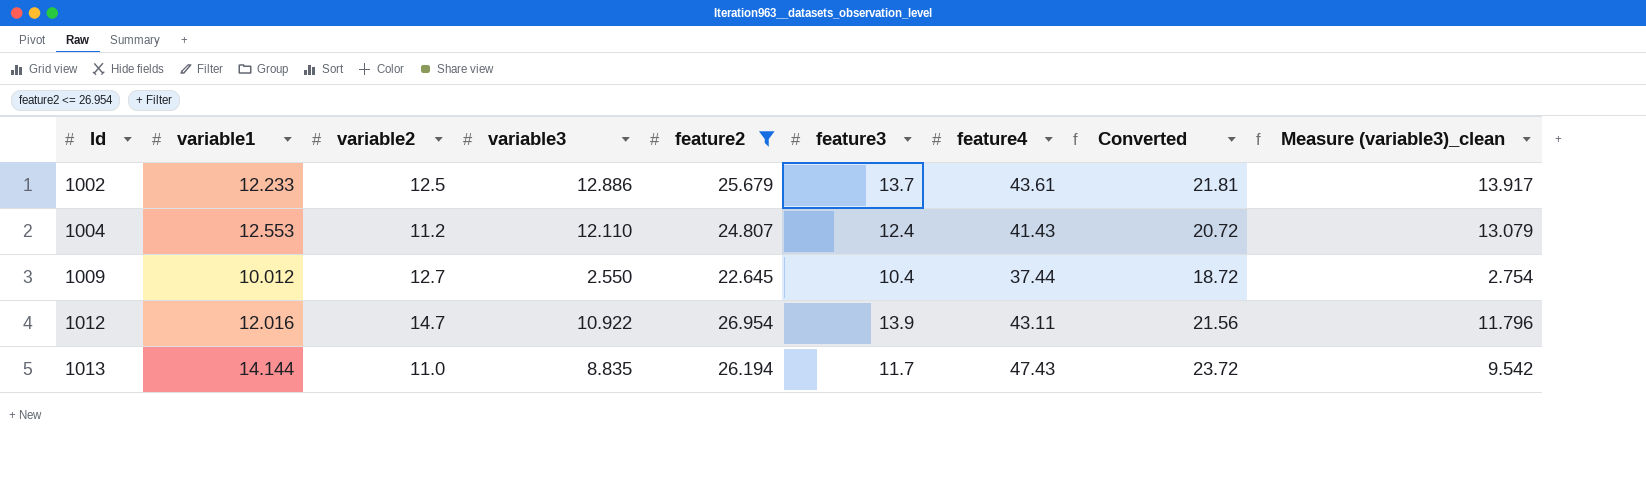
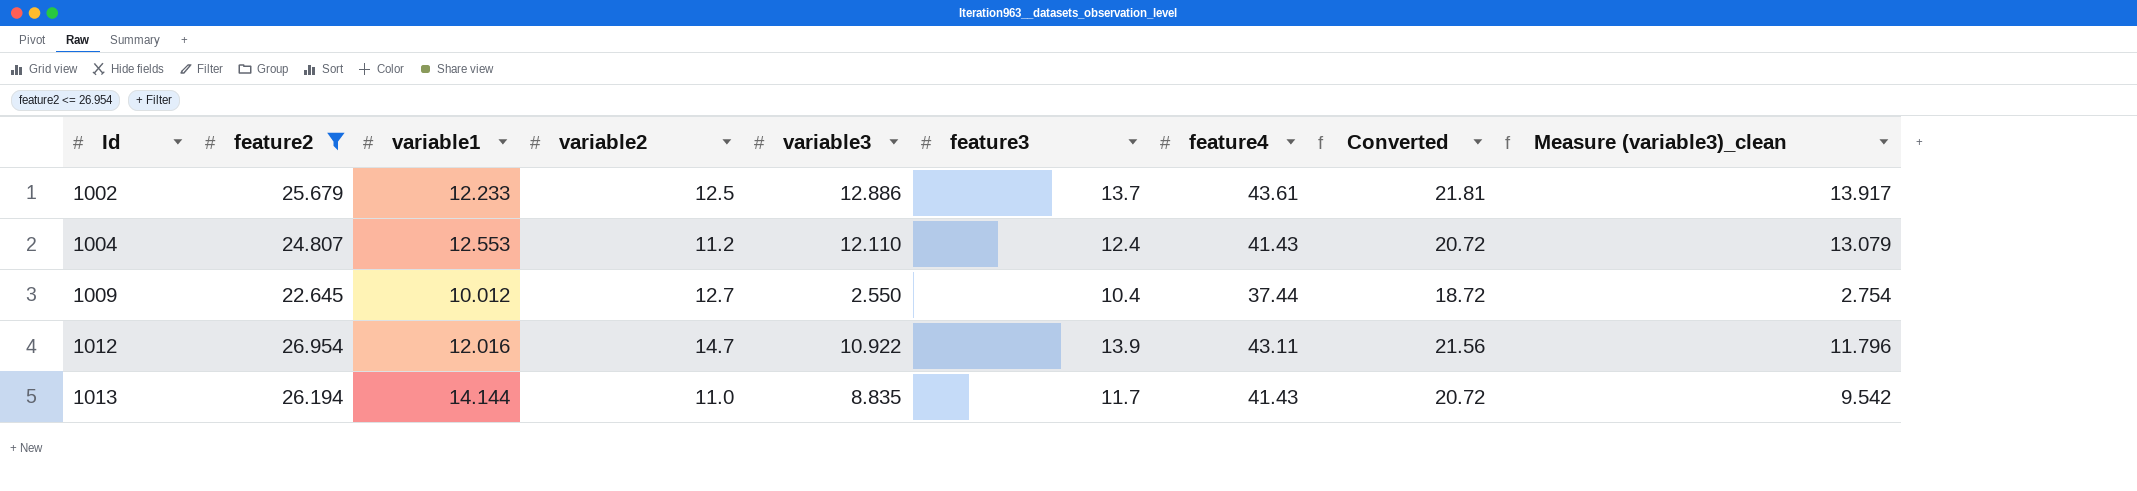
column feature2 | position: 5 -> 2
1013 | feature4: 47.43 -> 41.43
1013 | Converted: 23.72 -> 20.72

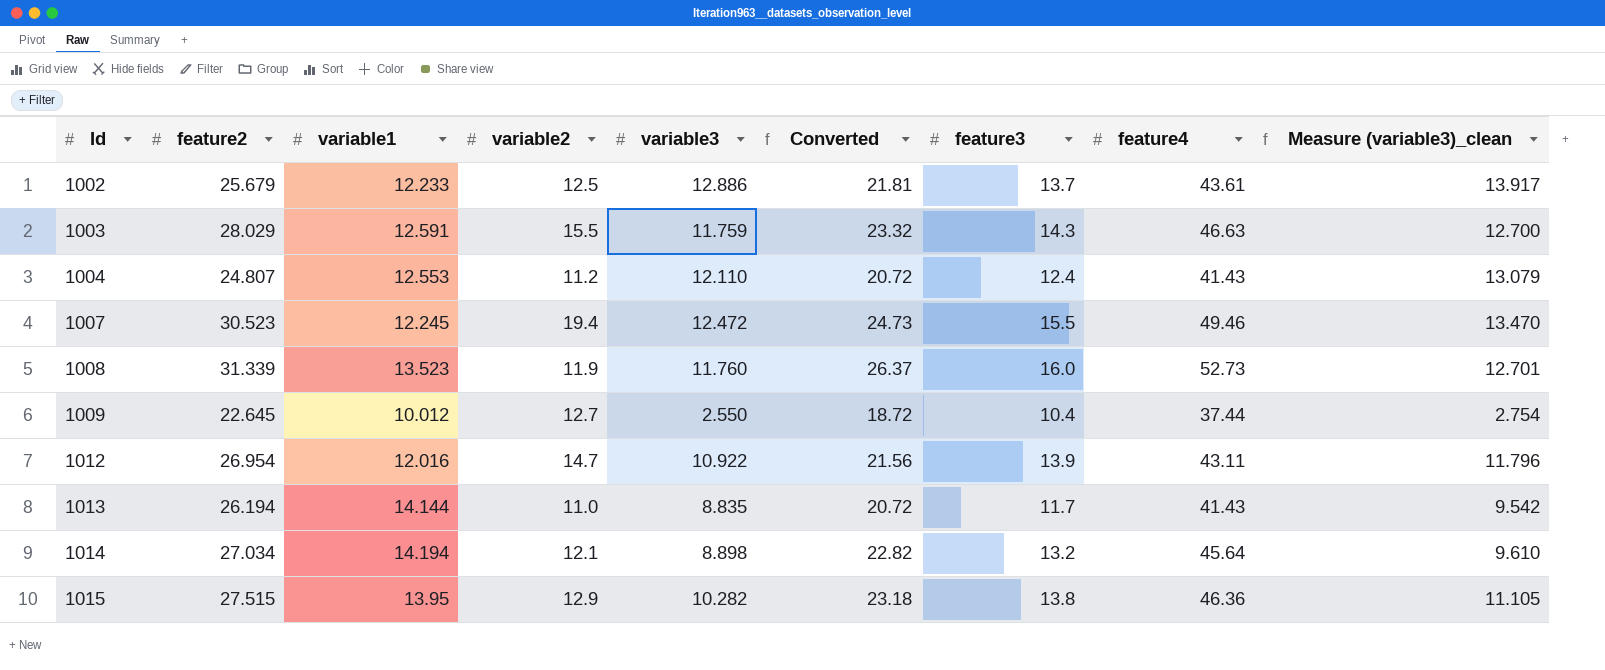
filter: feature2 <= 26.954 -> none
column Converted | position: 8 -> 6

